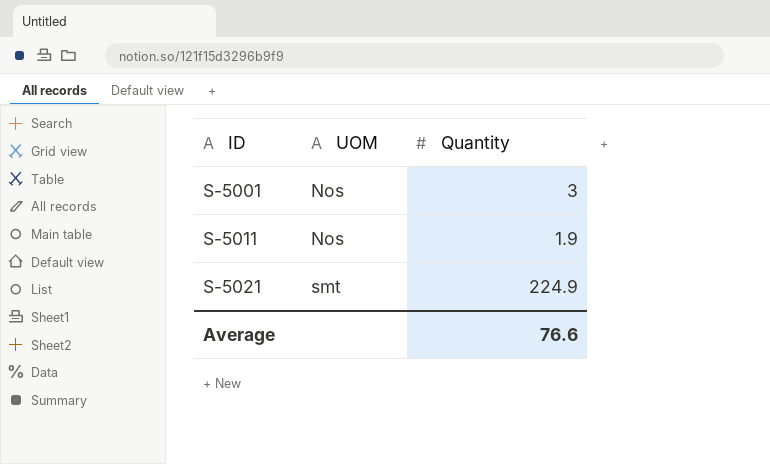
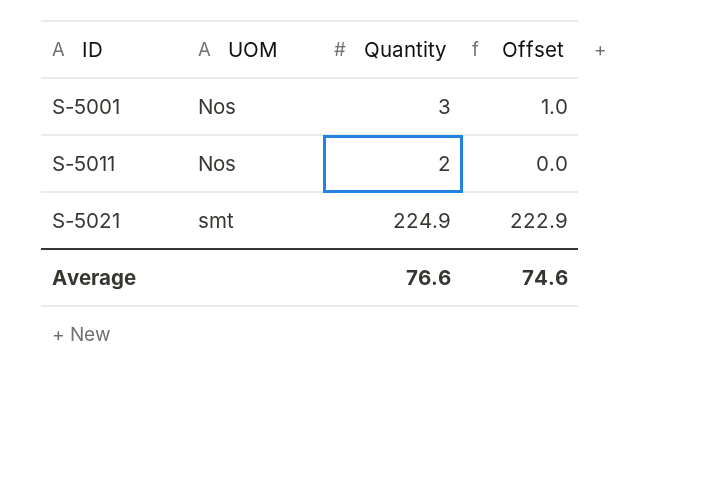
column Offset | formula: none -> [Quantity] - 2
S-5011 | Quantity: 1.9 -> 2

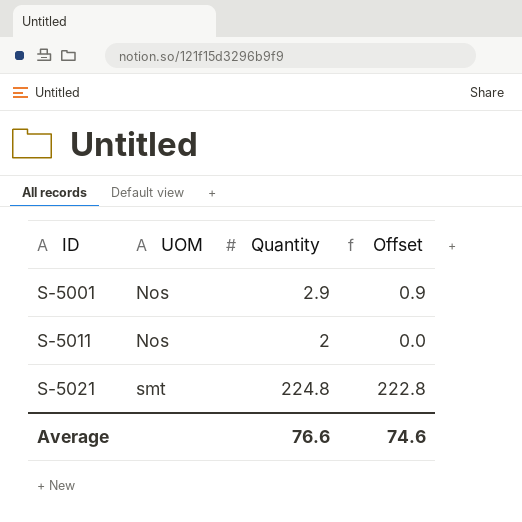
S-5001 | Quantity: 3 -> 2.9
S-5001 | Offset: 1.0 -> 0.9
S-5021 | Quantity: 224.9 -> 224.8
S-5021 | Offset: 222.9 -> 222.8

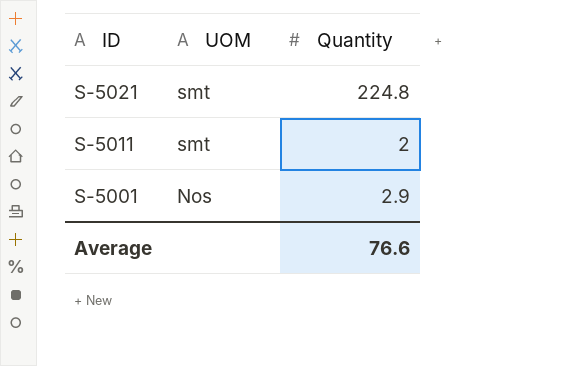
row order: ID ascending -> ID descending
column Offset | formula: [Quantity] - 2 -> none
S-5011 | UOM: Nos -> smt

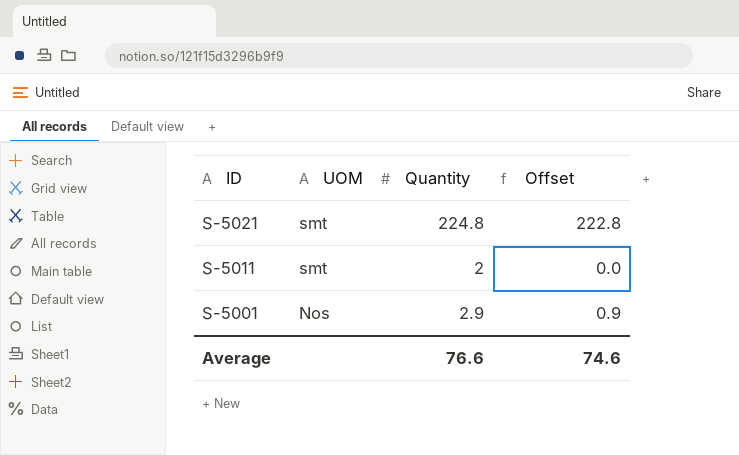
column Offset | formula: none -> [Quantity] - 2

